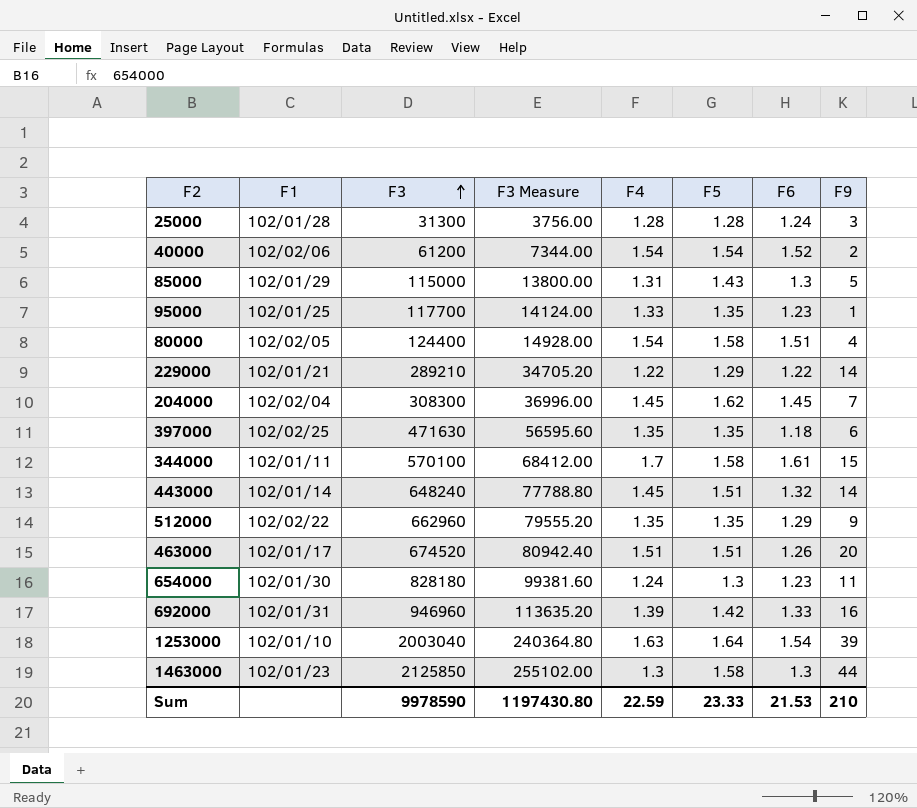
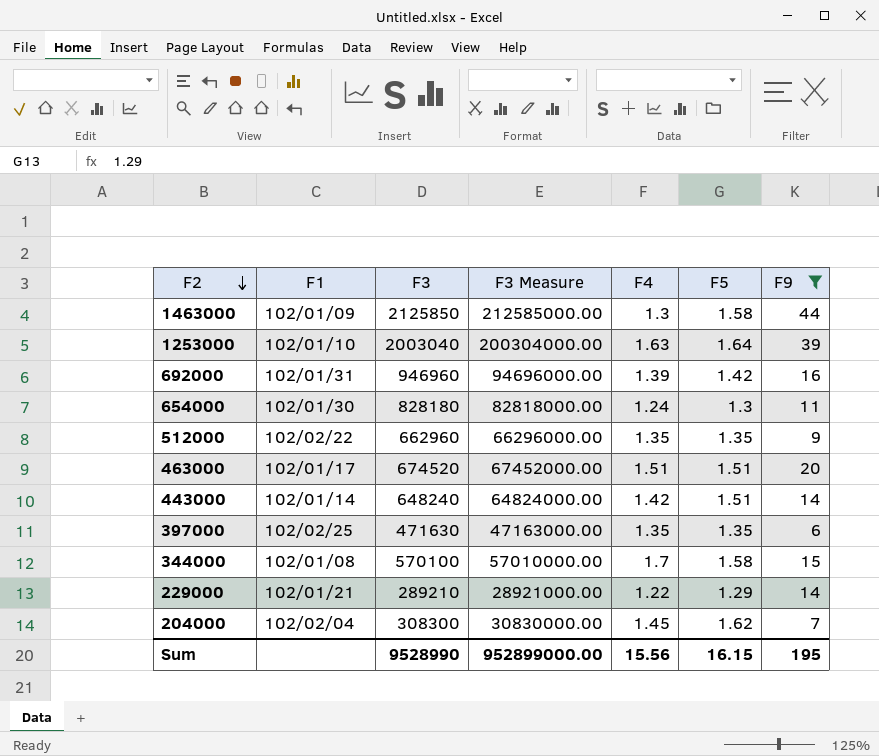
filter: none -> F9 >= 6
row order: F3 ascending -> F2 descending
column F6 | position: 7 -> none
column F3 Measure | formula: [F3] * 0.12 -> [F3] * 100
1463000 | F1: 102/01/23 -> 102/01/09
443000 | F4: 1.45 -> 1.42
344000 | F1: 102/01/11 -> 102/01/08
Sum | F3: 9978590 -> 9528990
Sum | F3 Measure: 1197430.80 -> 952899000.00
Sum | F4: 22.59 -> 15.56
Sum | F5: 23.33 -> 16.15
Sum | F9: 210 -> 195

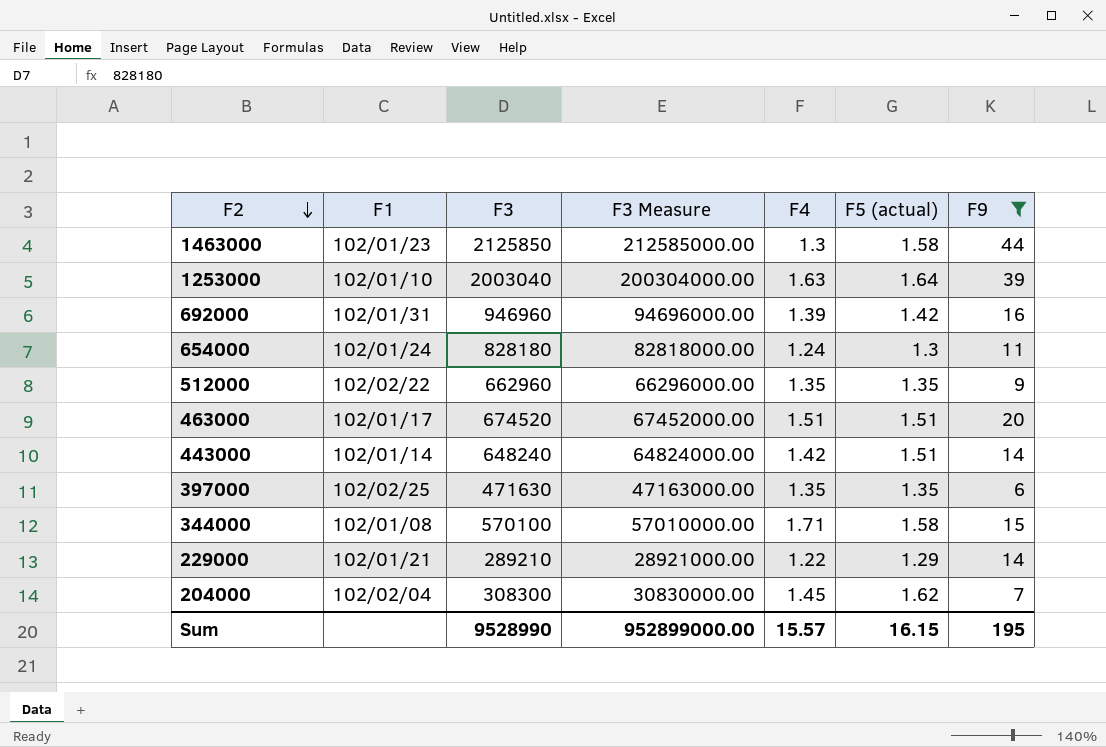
column name: F5 -> F5 (actual)
1463000 | F1: 102/01/09 -> 102/01/23
654000 | F1: 102/01/30 -> 102/01/24
344000 | F4: 1.7 -> 1.71
Sum | F4: 15.56 -> 15.57

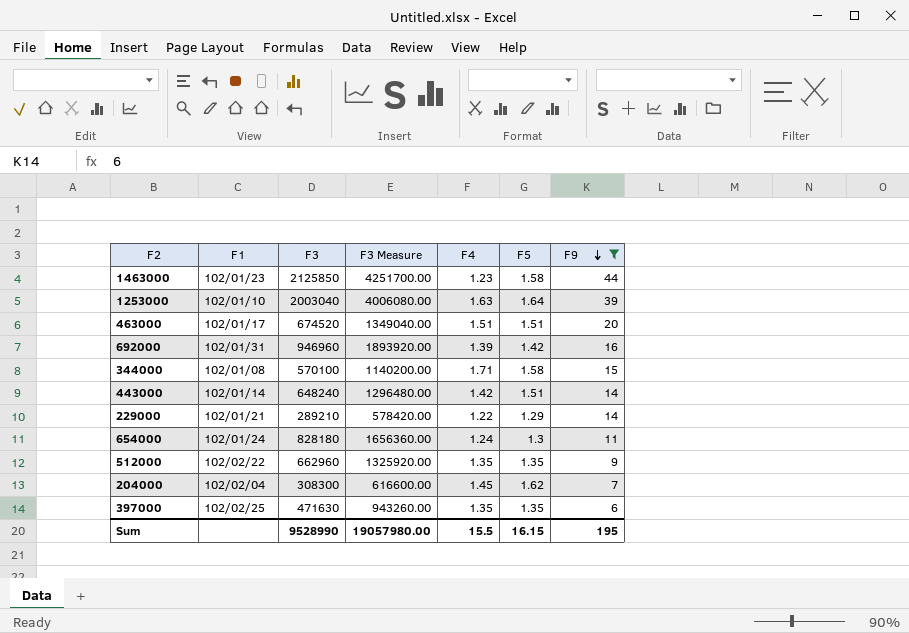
row order: F2 descending -> F9 descending
column F3 Measure | formula: [F3] * 100 -> [F3] * 2
column name: F5 (actual) -> F5
1463000 | F4: 1.3 -> 1.23
Sum | F3 Measure: 952899000.00 -> 19057980.00
Sum | F4: 15.57 -> 15.5

